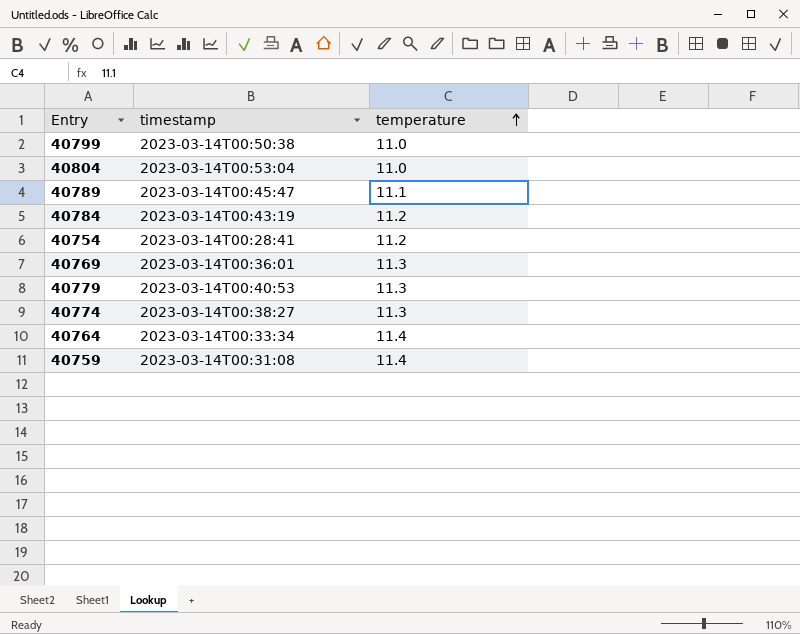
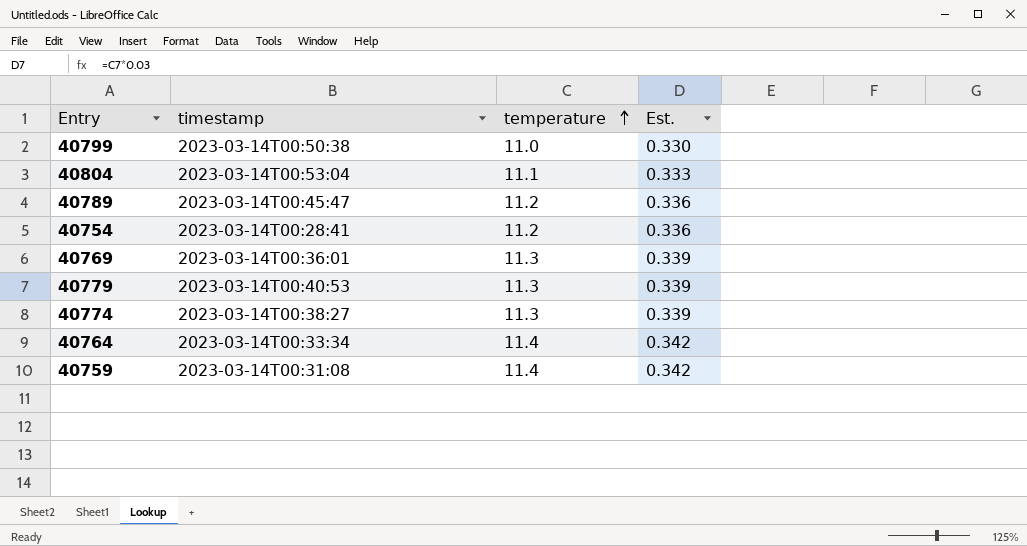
column Est. | formula: none -> [temperature] * 0.03
row 40784: 2023-03-14T00:43:19 | 11.2 -> none
40804 | temperature: 11.0 -> 11.1
40789 | temperature: 11.1 -> 11.2

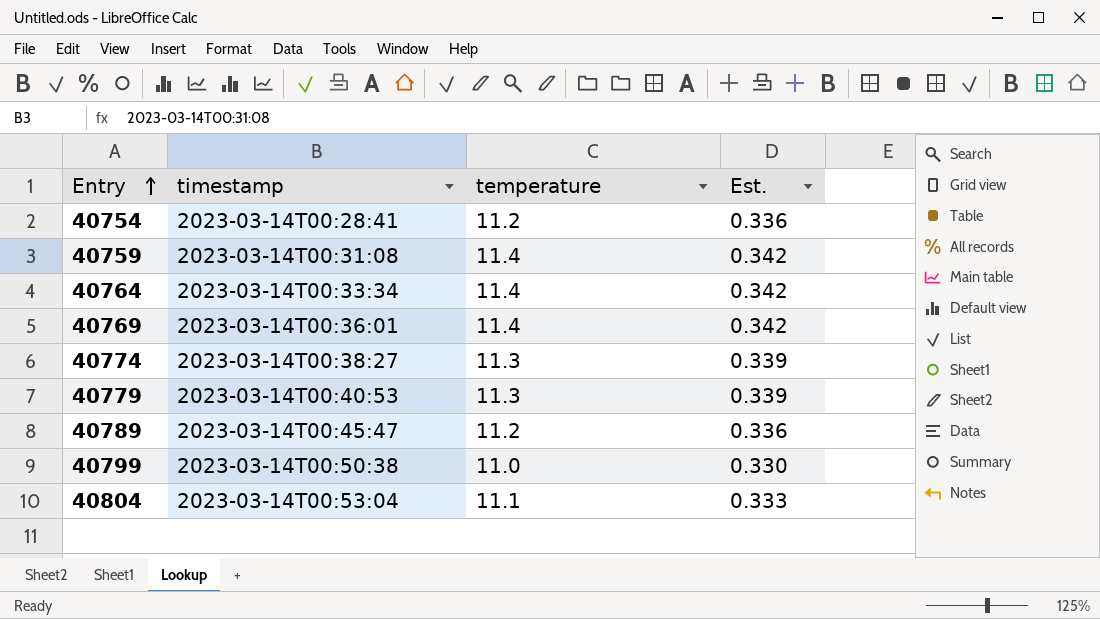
row order: temperature ascending -> Entry ascending
40769 | temperature: 11.3 -> 11.4
40769 | Est.: 0.339 -> 0.342

